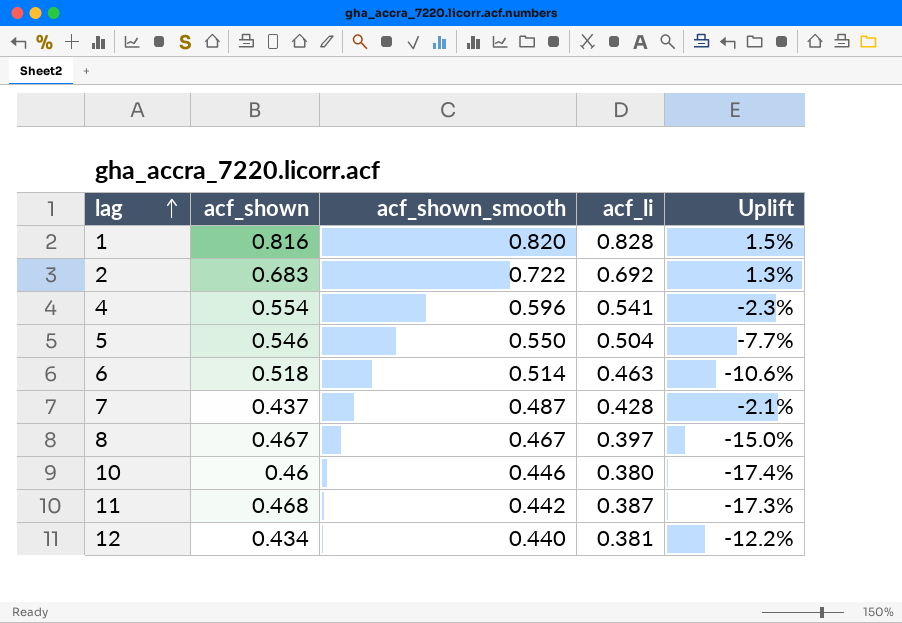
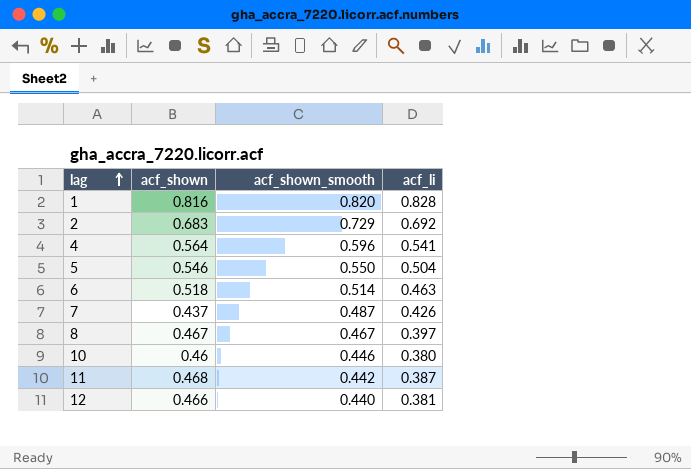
column Uplift | formula: ([acf_li] - [acf_shown]) / [acf_shown] -> none
2 | acf_shown_smooth: 0.722 -> 0.729
4 | acf_shown: 0.554 -> 0.564
7 | acf_li: 0.428 -> 0.426
12 | acf_shown: 0.434 -> 0.466

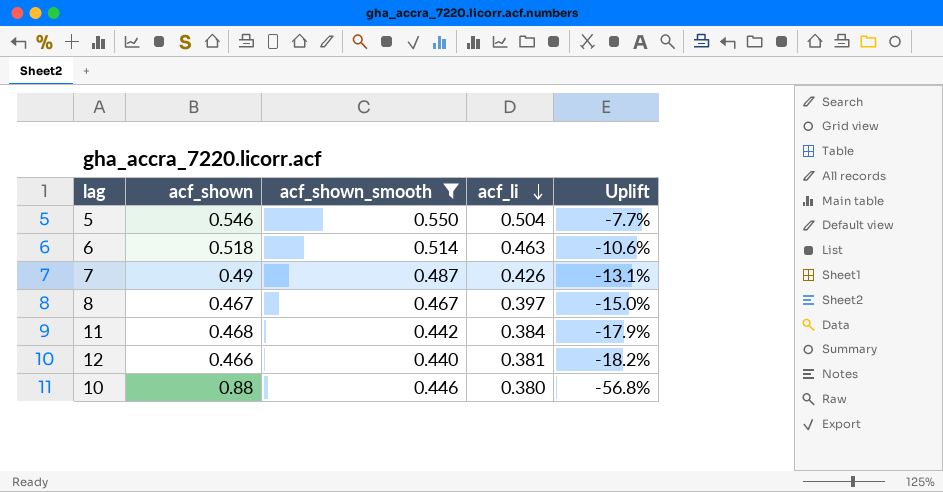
filter: none -> acf_shown_smooth <= 0.550
row order: lag ascending -> acf_li descending
column Uplift | formula: none -> ([acf_li] - [acf_shown]) / [acf_shown]
7 | acf_shown: 0.437 -> 0.49
11 | acf_li: 0.387 -> 0.384
10 | acf_shown: 0.46 -> 0.88

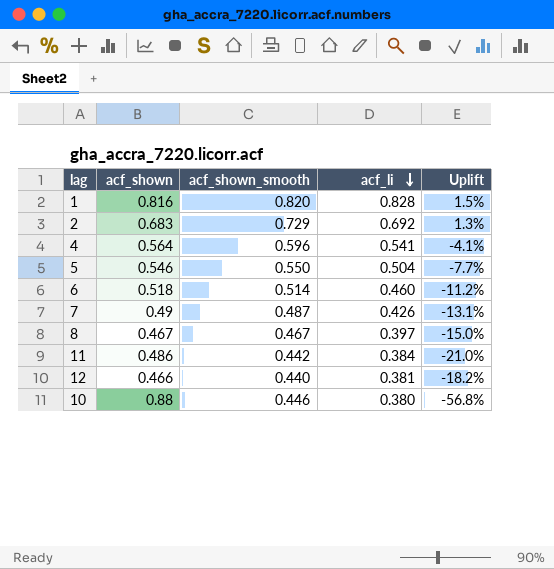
filter: acf_shown_smooth <= 0.550 -> none
6 | acf_li: 0.463 -> 0.460
6 | Uplift: -10.6% -> -11.2%
11 | acf_shown: 0.468 -> 0.486
11 | Uplift: -17.9% -> -21.0%

